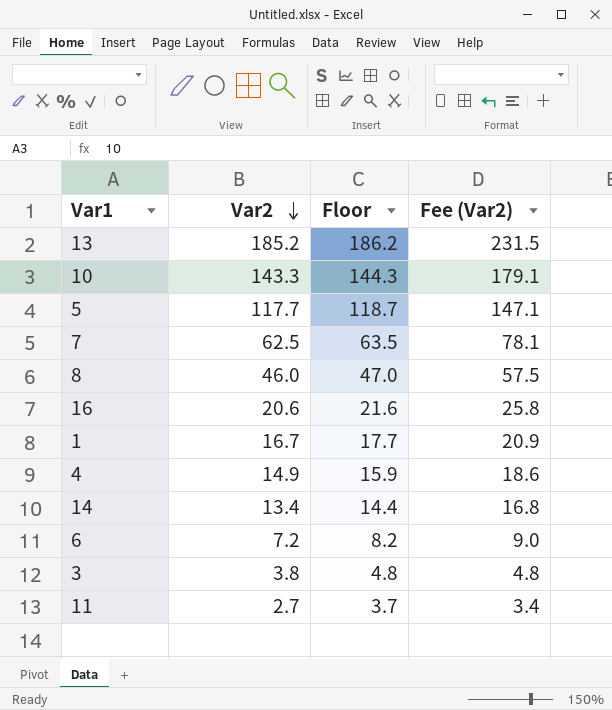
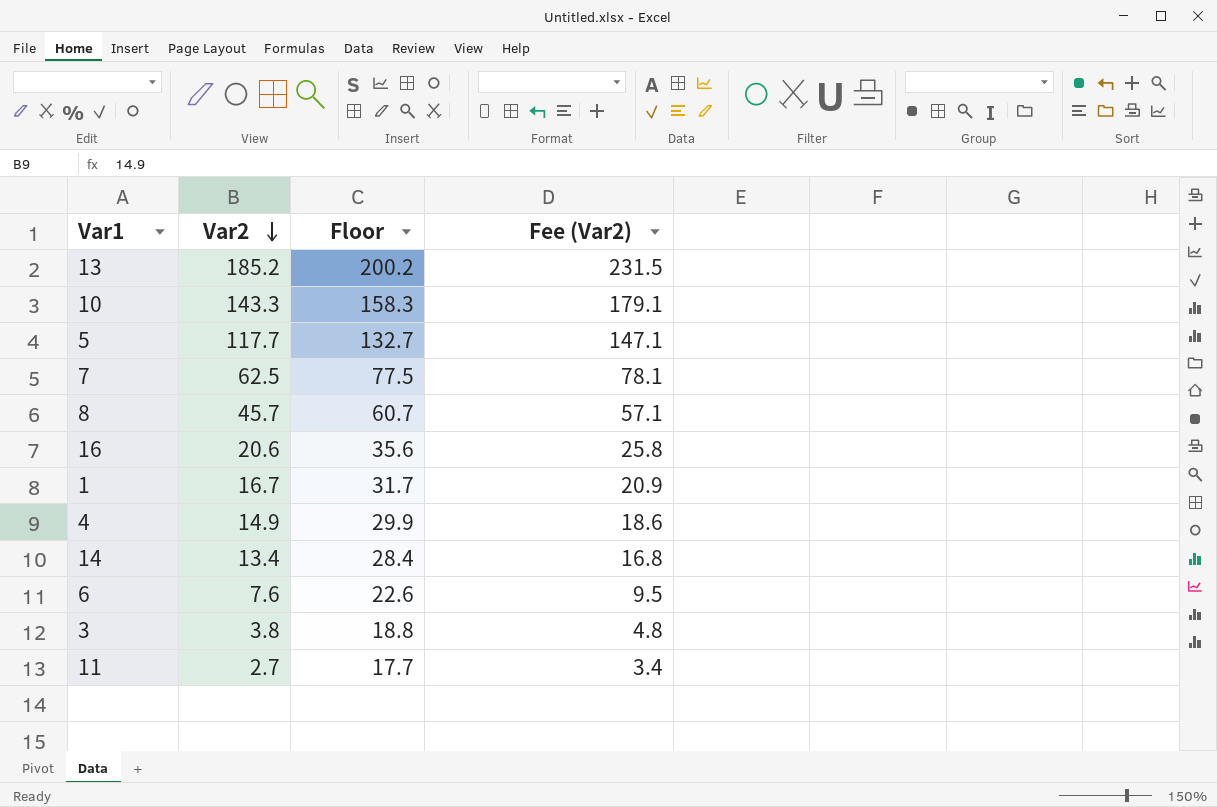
column Floor | formula: [Var2] + 1 -> [Var2] + 15
8 | Var2: 46.0 -> 45.7
8 | Fee (Var2): 57.5 -> 57.1
6 | Var2: 7.2 -> 7.6
6 | Fee (Var2): 9.0 -> 9.5

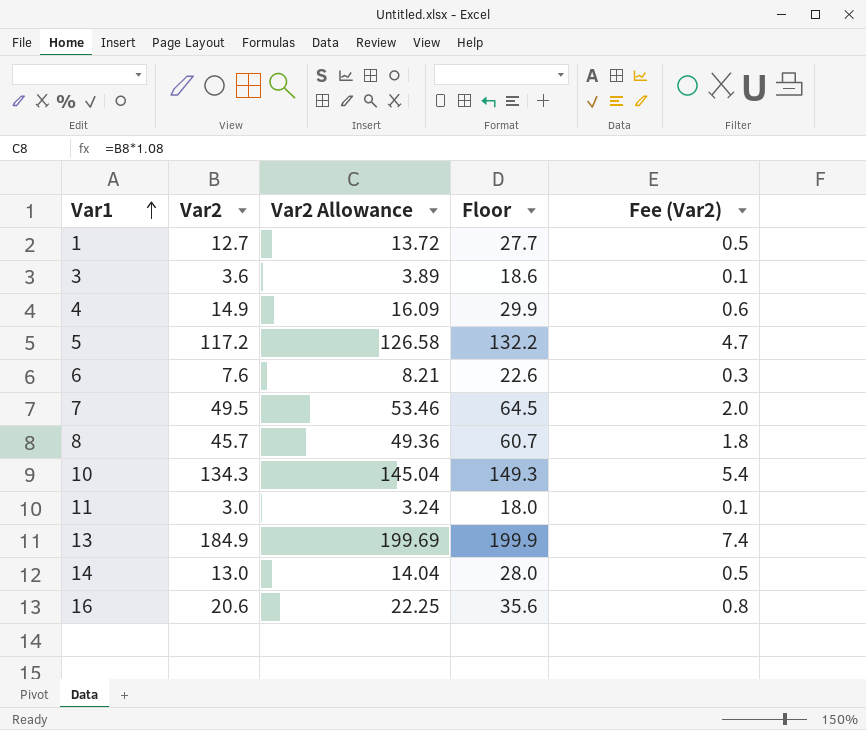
row order: Var2 descending -> Var1 ascending
column Var2 Allowance | formula: none -> [Var2] * 1.08
column Fee (Var2) | formula: [Var2] * 1.25 -> [Var2] * 0.04
1 | Var2: 16.7 -> 12.7
1 | Floor: 31.7 -> 27.7
3 | Var2: 3.8 -> 3.6
3 | Floor: 18.8 -> 18.6
5 | Var2: 117.7 -> 117.2
5 | Floor: 132.7 -> 132.2
7 | Var2: 62.5 -> 49.5
7 | Floor: 77.5 -> 64.5
10 | Var2: 143.3 -> 134.3
10 | Floor: 158.3 -> 149.3
11 | Var2: 2.7 -> 3.0
11 | Floor: 17.7 -> 18.0
13 | Var2: 185.2 -> 184.9
13 | Floor: 200.2 -> 199.9
14 | Var2: 13.4 -> 13.0
14 | Floor: 28.4 -> 28.0

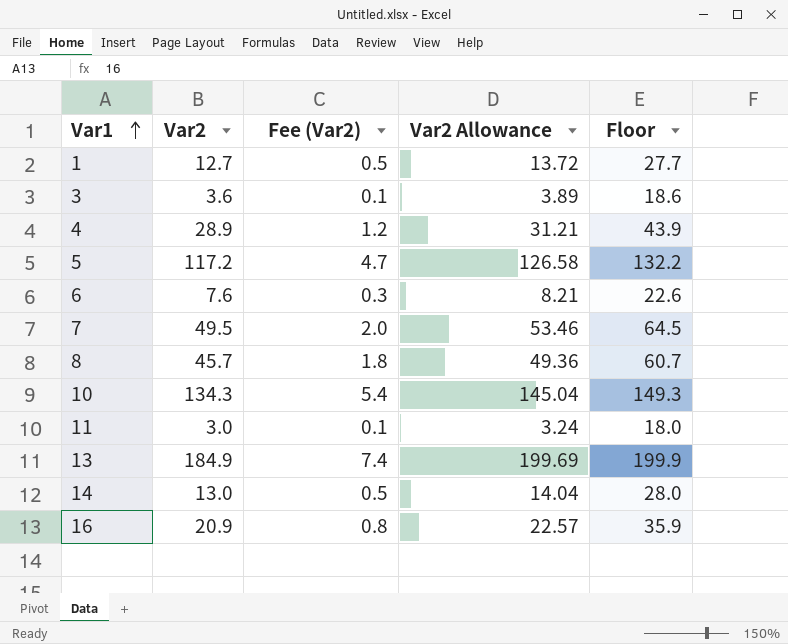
column Fee (Var2) | position: 5 -> 3
4 | Var2: 14.9 -> 28.9
4 | Fee (Var2): 0.6 -> 1.2
4 | Var2 Allowance: 16.09 -> 31.21
4 | Floor: 29.9 -> 43.9
16 | Var2: 20.6 -> 20.9
16 | Var2 Allowance: 22.25 -> 22.57
16 | Floor: 35.6 -> 35.9

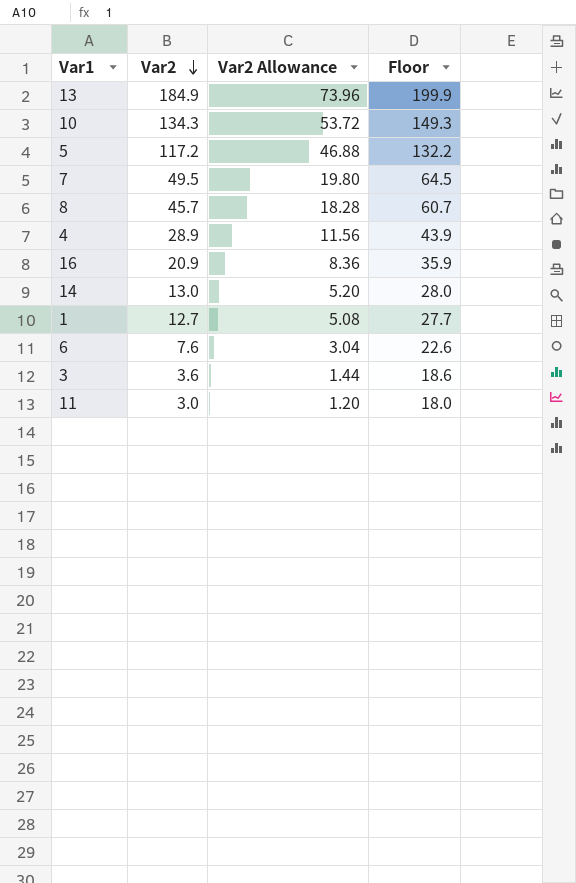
row order: Var1 ascending -> Var2 descending
column Fee (Var2) | formula: [Var2] * 0.04 -> none
column Var2 Allowance | formula: [Var2] * 1.08 -> [Var2] * 0.4

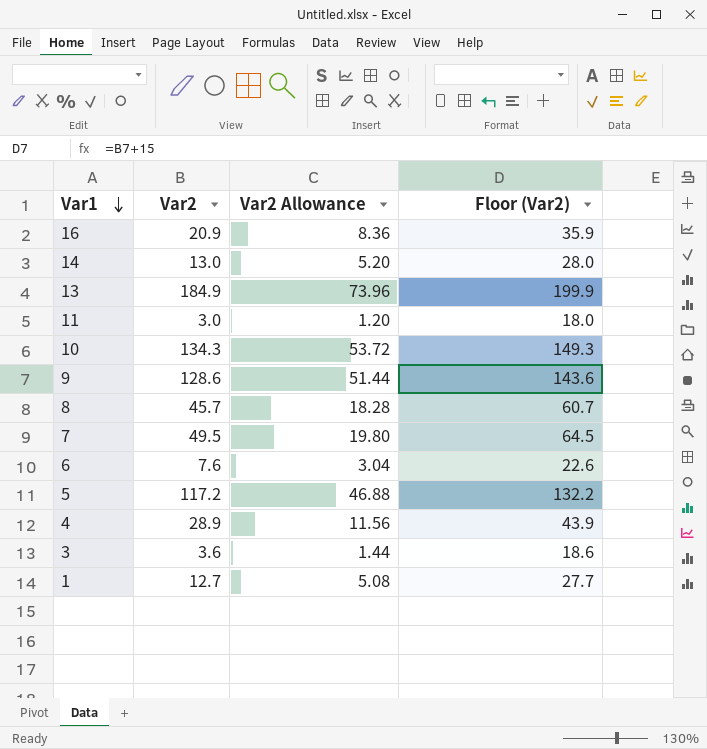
row order: Var2 descending -> Var1 descending
column name: Floor -> Floor (Var2)
row 9: none -> 128.6 | 51.44 | 143.6

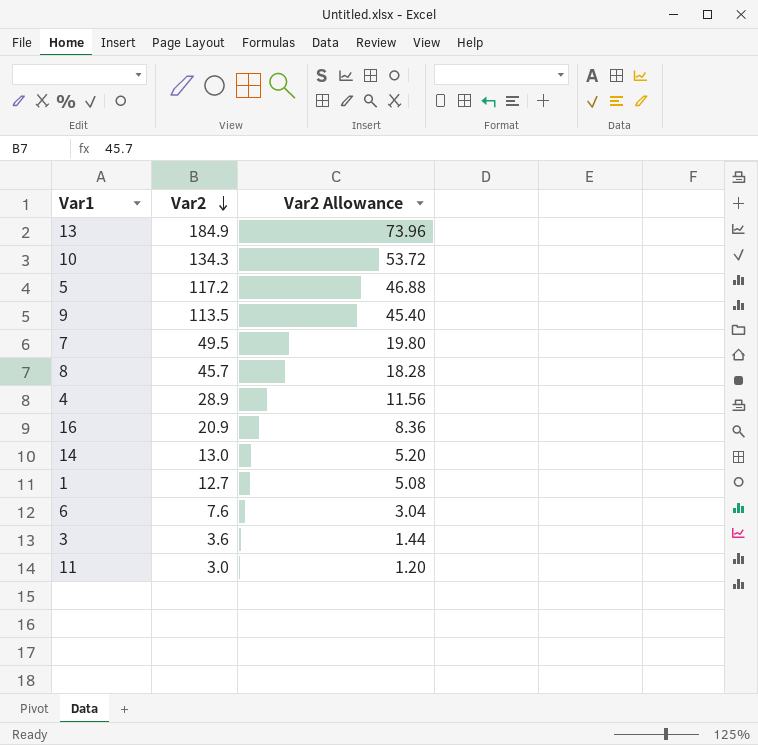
row order: Var1 descending -> Var2 descending
column Floor (Var2) | formula: [Var2] + 15 -> none
9 | Var2: 128.6 -> 113.5
9 | Var2 Allowance: 51.44 -> 45.40

